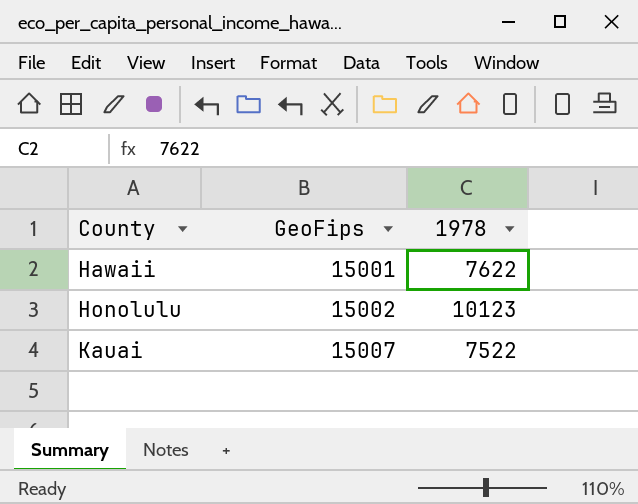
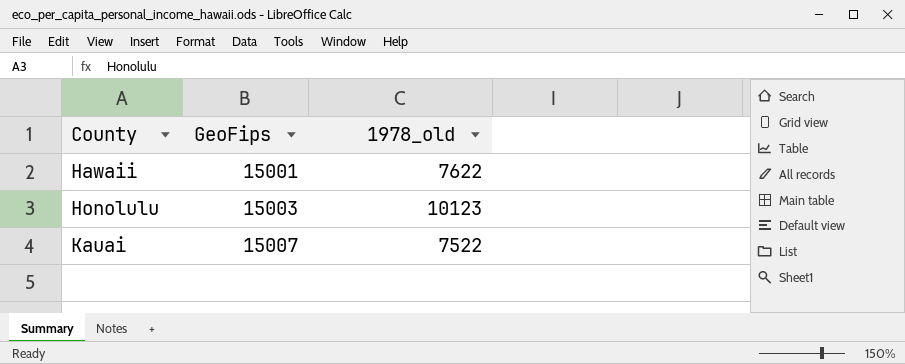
column name: 1978 -> 1978_old
Honolulu | GeoFips: 15002 -> 15003

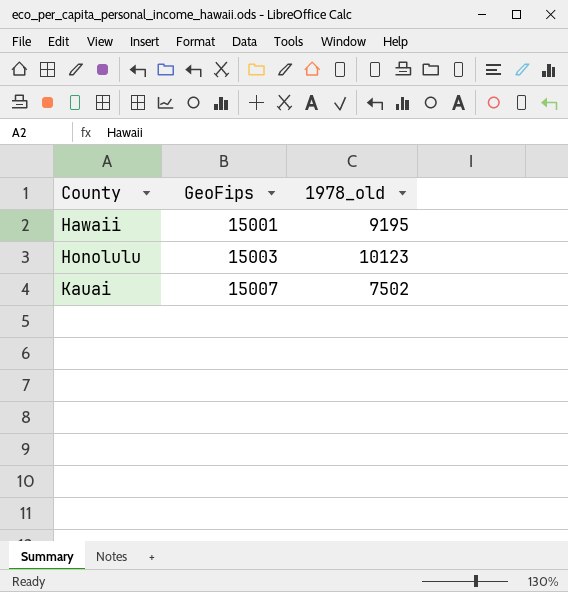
Hawaii | 1978_old: 7622 -> 9195
Kauai | 1978_old: 7522 -> 7502

